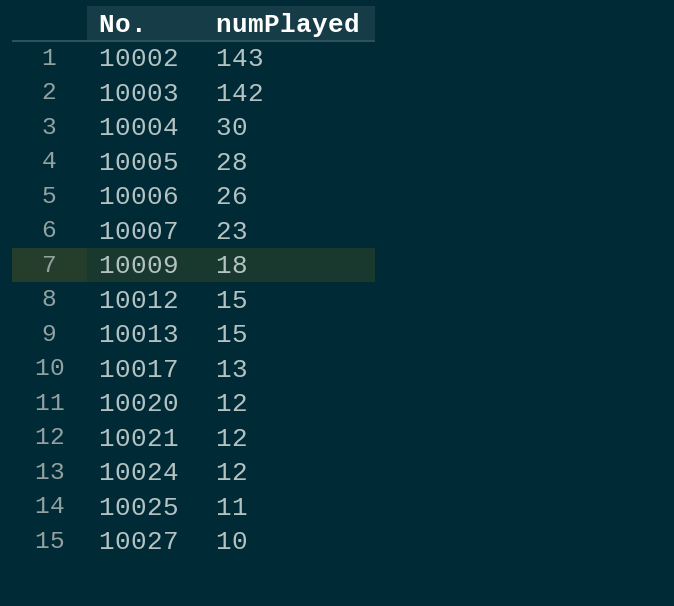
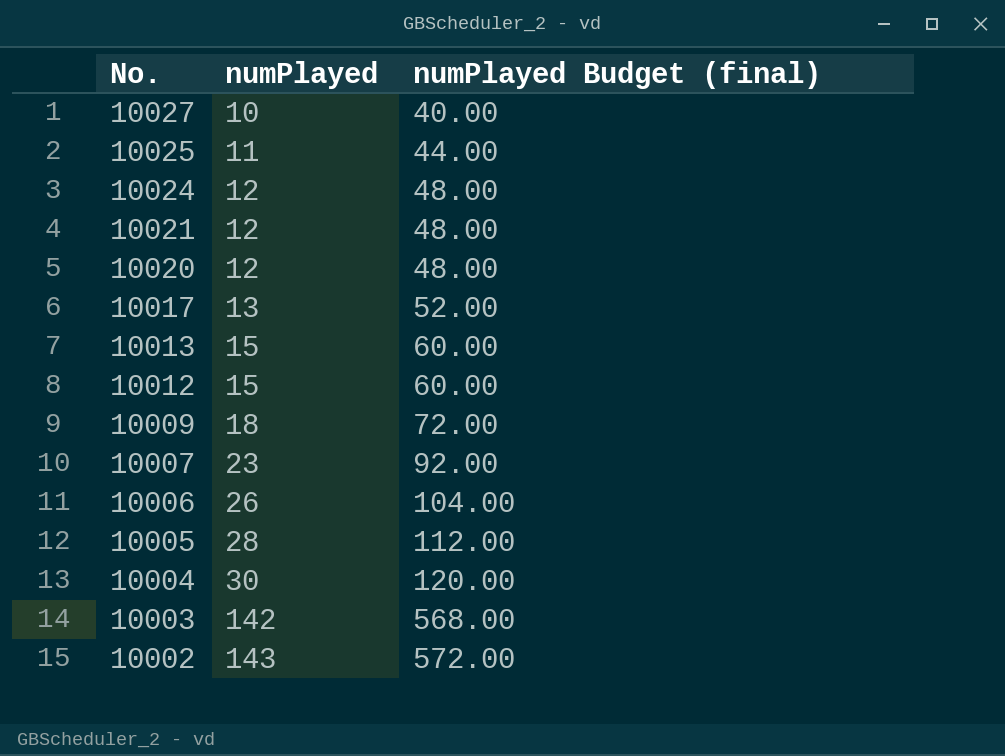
row order: No. ascending -> No. descending
column numPlayed Budget (final) | formula: none -> [numPlayed] * 4

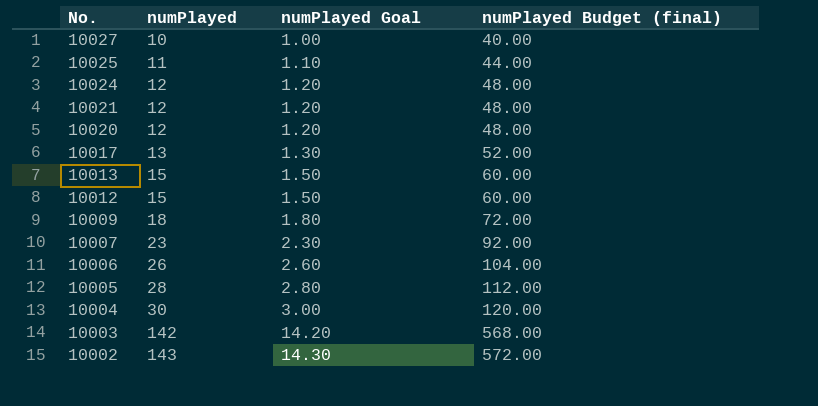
column numPlayed Goal | formula: none -> [numPlayed] * 0.1

